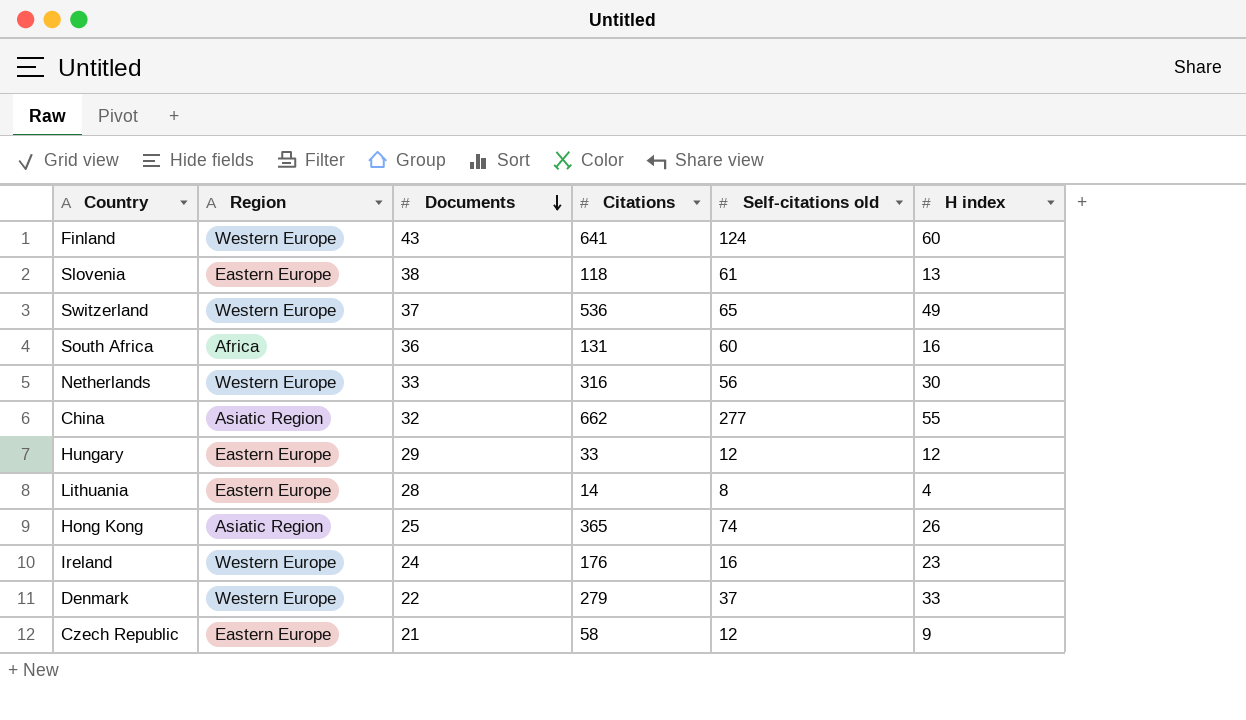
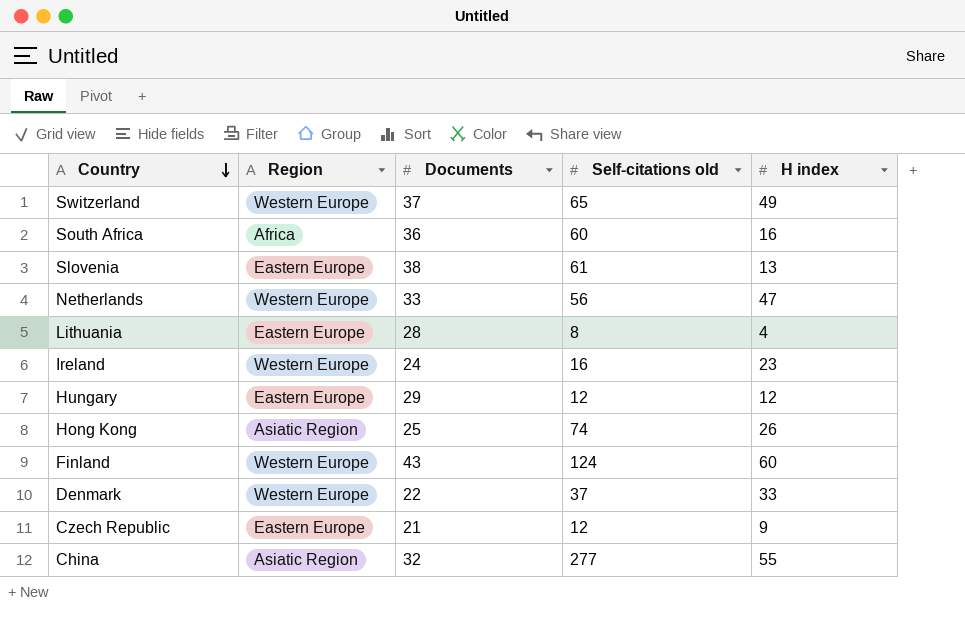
row order: Documents descending -> Country descending
column Citations | position: 4 -> none
Netherlands | H index: 30 -> 47

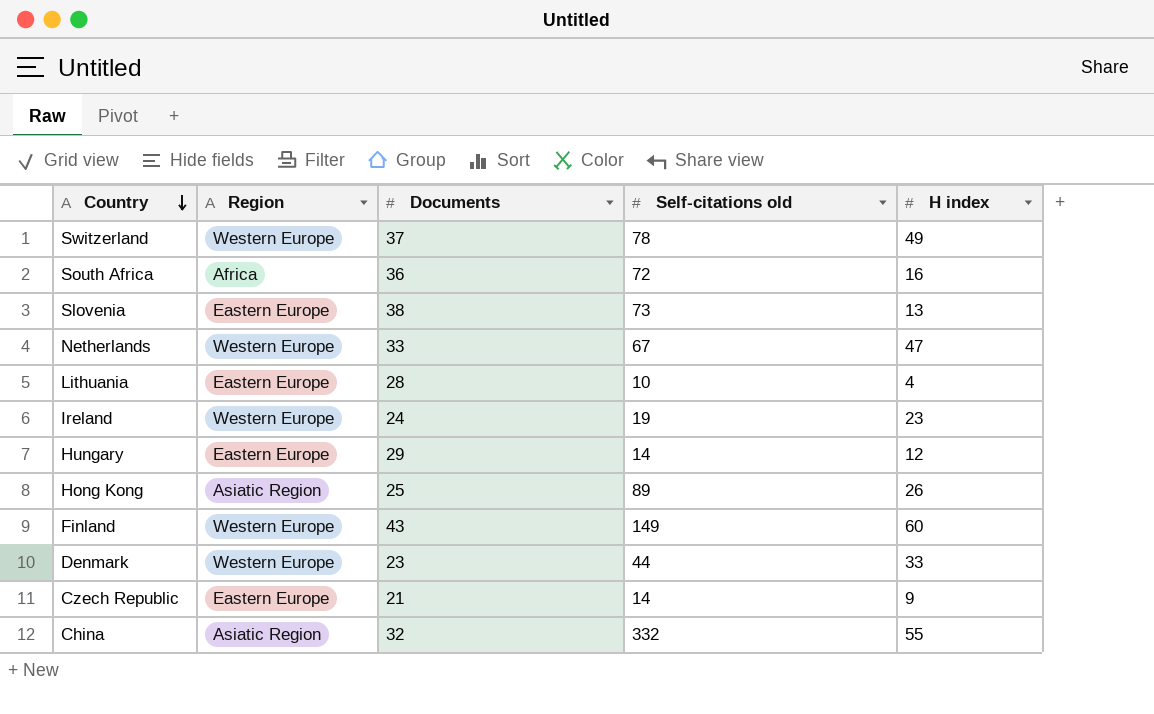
Switzerland | Self-citations old: 65 -> 78
South Africa | Self-citations old: 60 -> 72
Slovenia | Self-citations old: 61 -> 73
Netherlands | Self-citations old: 56 -> 67
Lithuania | Self-citations old: 8 -> 10
Ireland | Self-citations old: 16 -> 19
Hungary | Self-citations old: 12 -> 14
Hong Kong | Self-citations old: 74 -> 89
Finland | Self-citations old: 124 -> 149
Denmark | Documents: 22 -> 23
Denmark | Self-citations old: 37 -> 44
Czech Republic | Self-citations old: 12 -> 14
China | Self-citations old: 277 -> 332

